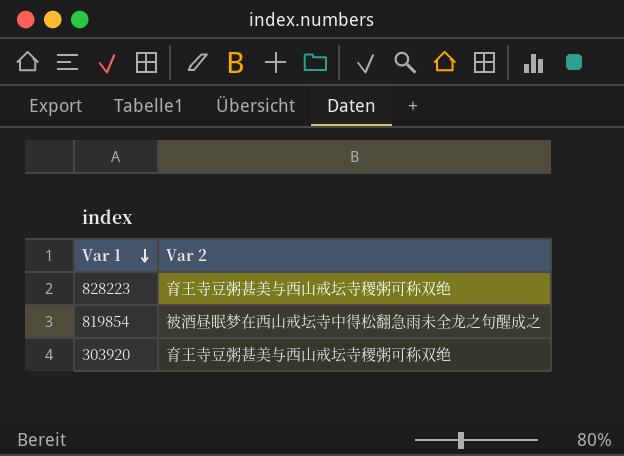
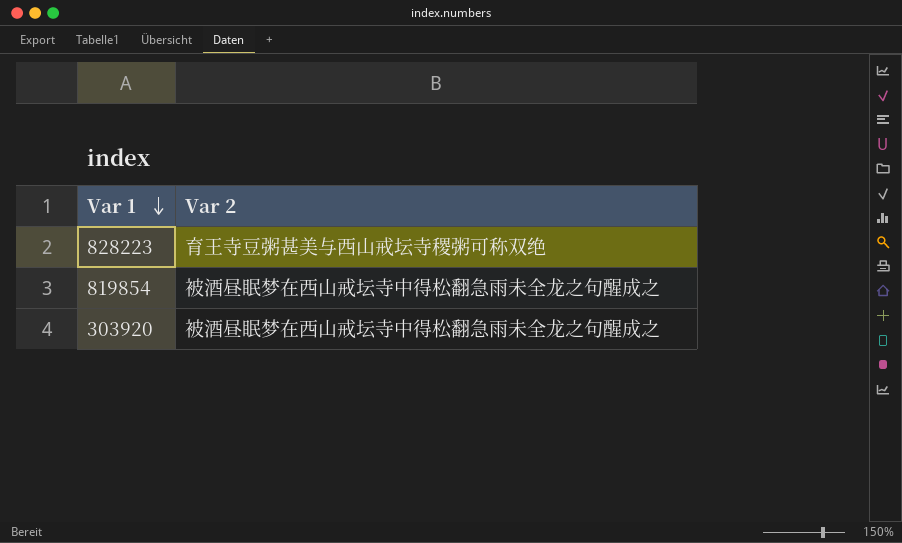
303920 | Var 2: 育王寺豆粥甚美与西山戒坛寺稷粥可称双绝 -> 被酒昼眠梦在西山戒坛寺中得松翻急雨未全龙之句醒成之

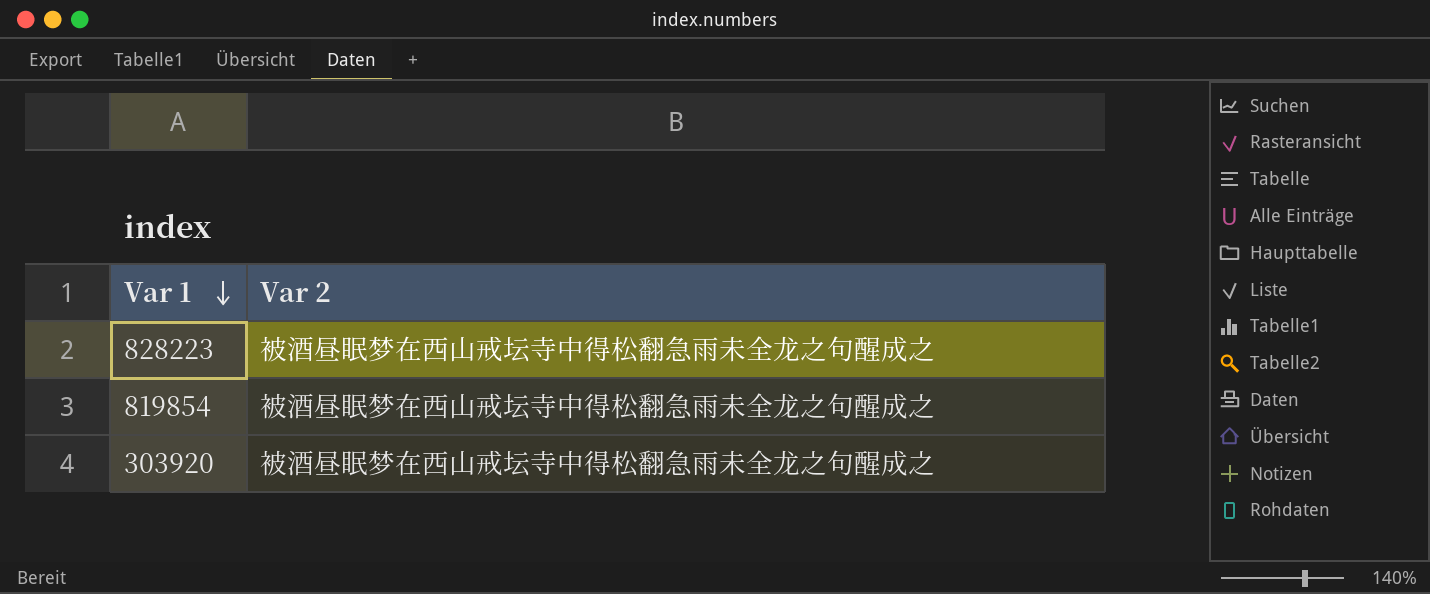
828223 | Var 2: 育王寺豆粥甚美与西山戒坛寺稷粥可称双绝 -> 被酒昼眠梦在西山戒坛寺中得松翻急雨未全龙之句醒成之

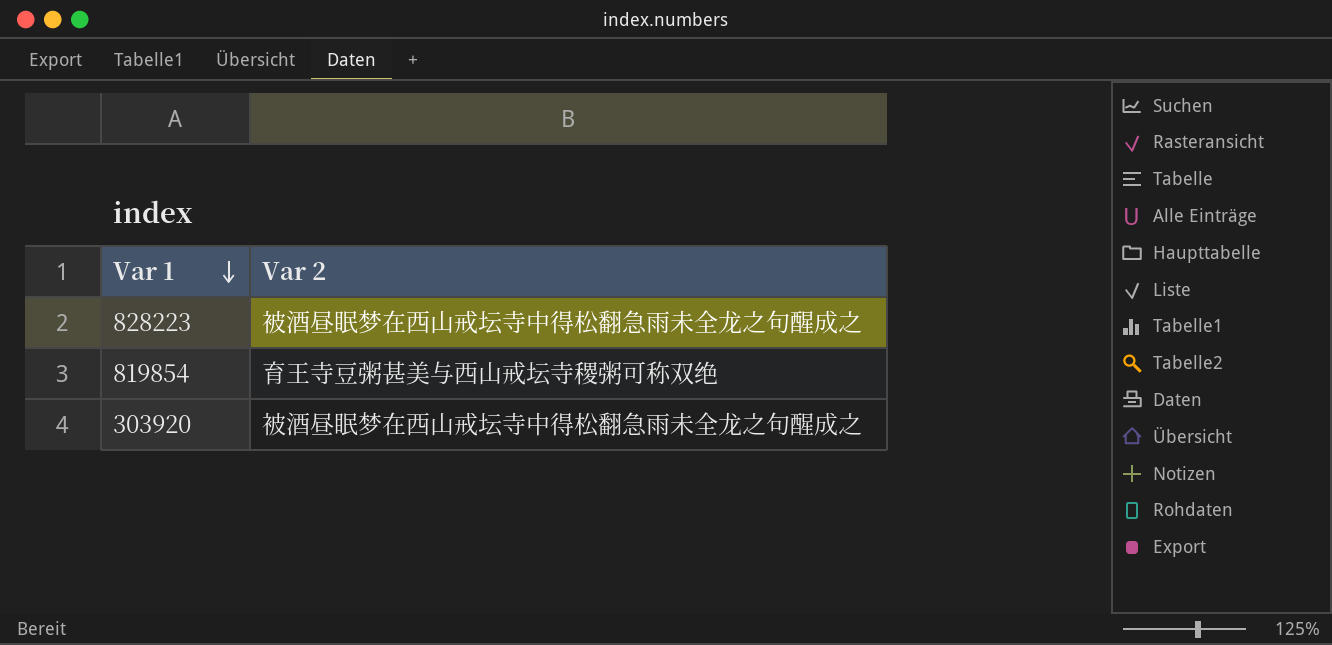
819854 | Var 2: 被酒昼眠梦在西山戒坛寺中得松翻急雨未全龙之句醒成之 -> 育王寺豆粥甚美与西山戒坛寺稷粥可称双绝

